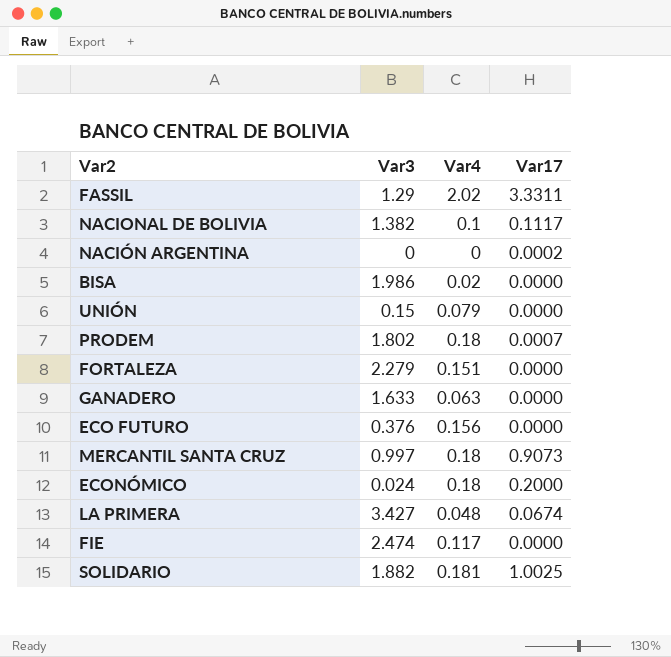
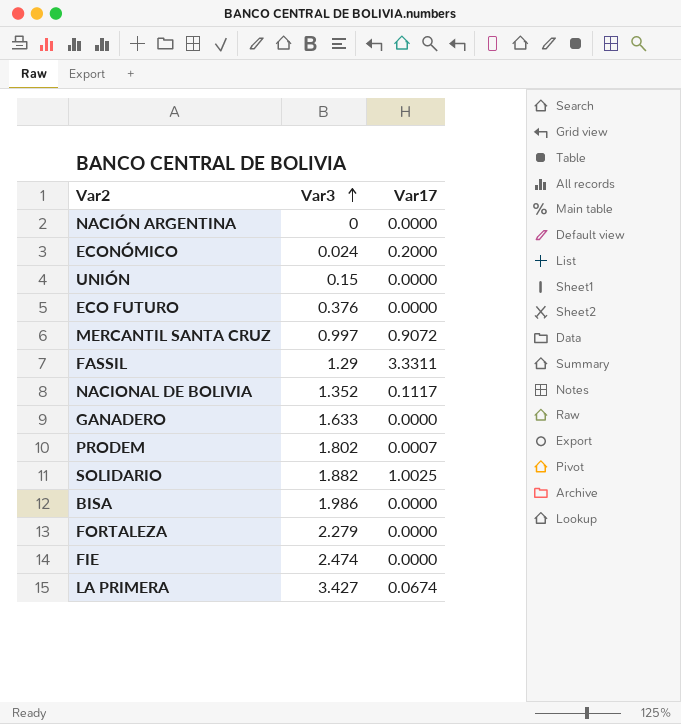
row order: none -> Var3 ascending
column Var4 | position: 3 -> none
NACIÓN ARGENTINA | Var17: 0.0002 -> 0.0000
MERCANTIL SANTA CRUZ | Var17: 0.9073 -> 0.9072
NACIONAL DE BOLIVIA | Var3: 1.382 -> 1.352

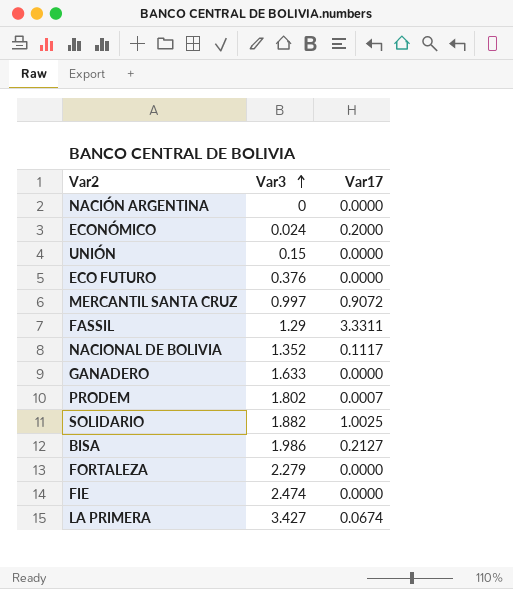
BISA | Var17: 0.0000 -> 0.2127

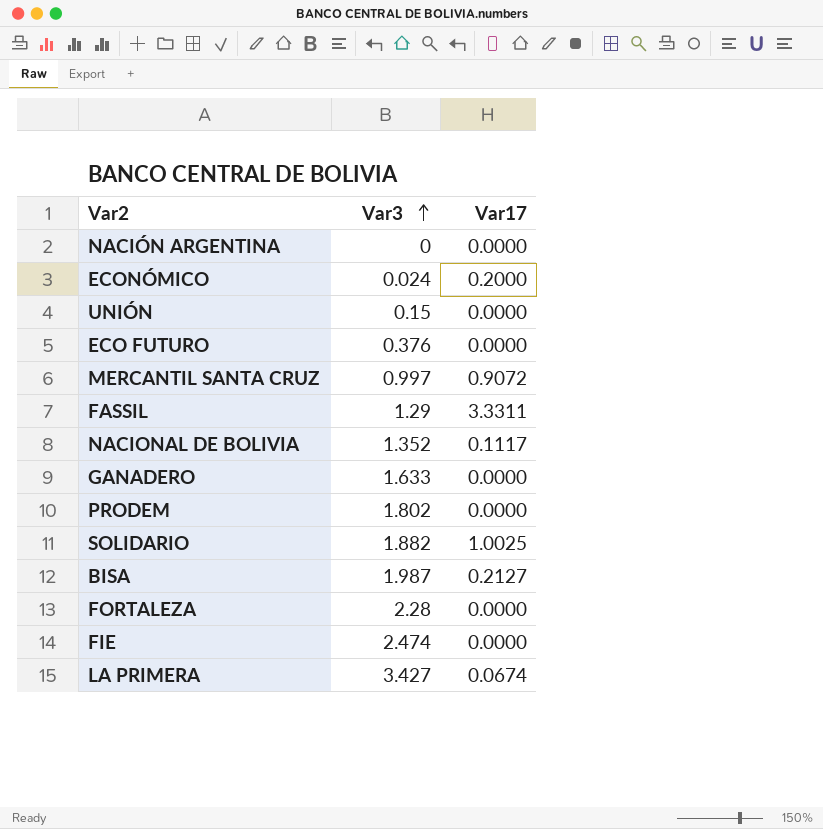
PRODEM | Var17: 0.0007 -> 0.0000
BISA | Var3: 1.986 -> 1.987
FORTALEZA | Var3: 2.279 -> 2.28

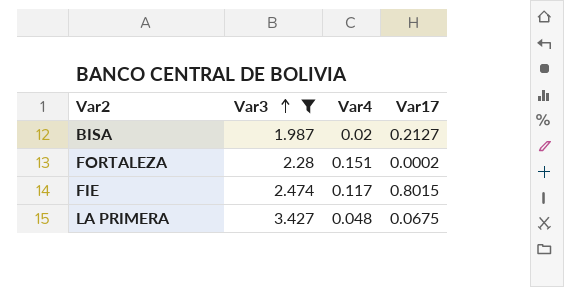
filter: none -> Var3 >= 1.987
column Var4 | position: none -> 3
FORTALEZA | Var17: 0.0000 -> 0.0002
FIE | Var17: 0.0000 -> 0.8015
LA PRIMERA | Var17: 0.0674 -> 0.0675

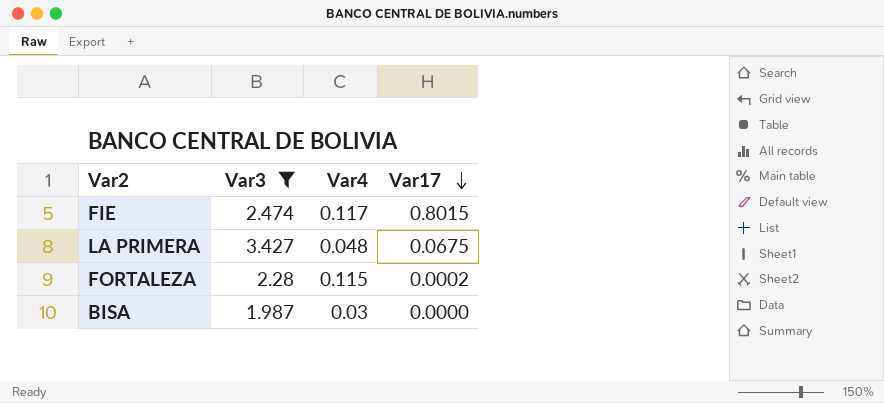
row order: Var3 ascending -> Var17 descending
FORTALEZA | Var4: 0.151 -> 0.115
BISA | Var4: 0.02 -> 0.03
BISA | Var17: 0.2127 -> 0.0000

